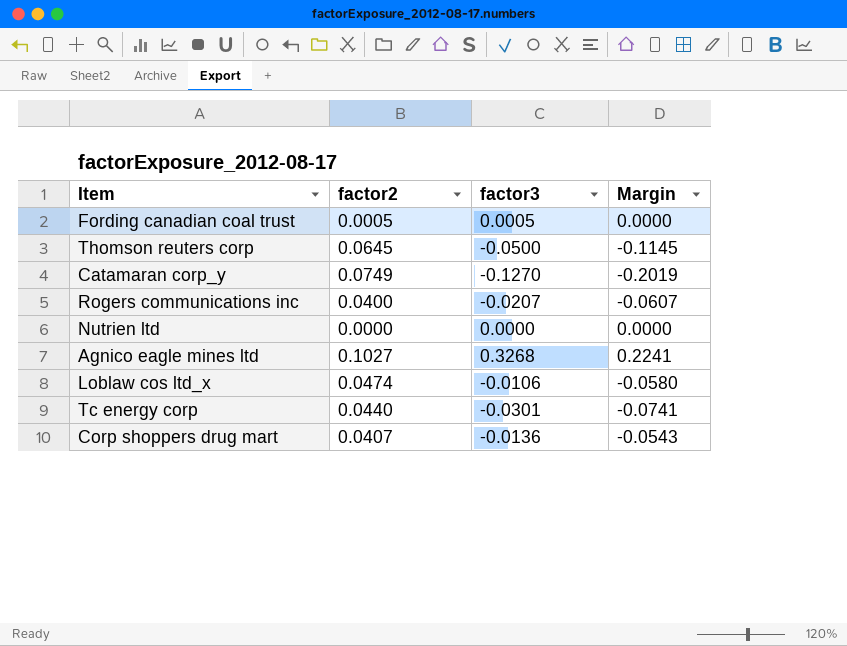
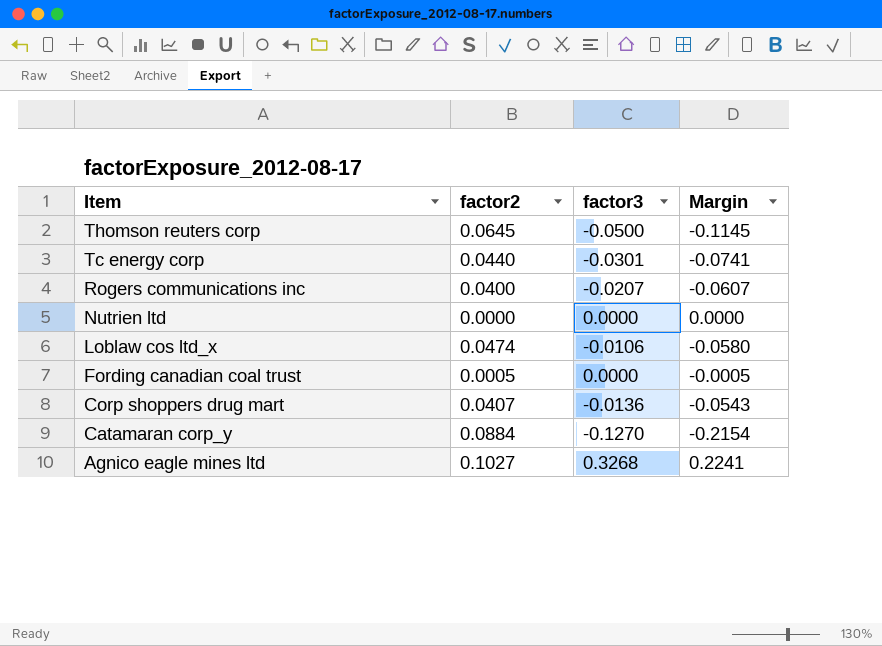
row order: none -> Item descending
Fording canadian coal trust | factor3: 0.0005 -> 0.0000
Fording canadian coal trust | Margin: 0.0000 -> -0.0005
Catamaran corp_y | factor2: 0.0749 -> 0.0884
Catamaran corp_y | Margin: -0.2019 -> -0.2154

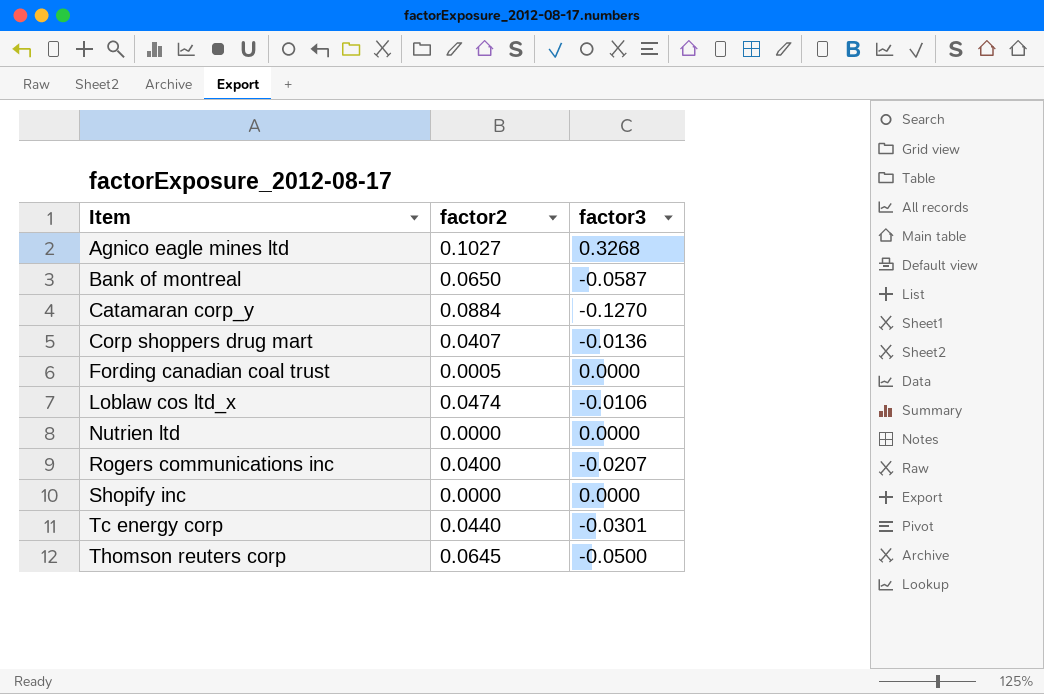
row order: Item descending -> Item ascending
column Margin | formula: [factor3] - [factor2] -> none
row Bank of montreal: none -> 0.0650 | -0.0587
row Shopify inc: none -> 0.0000 | 0.0000

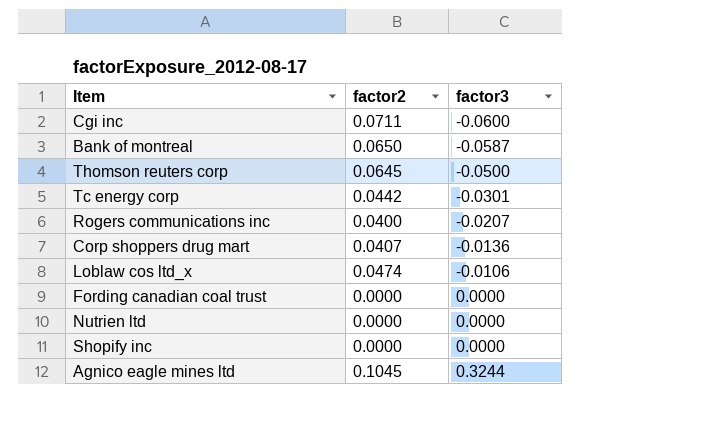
row order: Item ascending -> factor3 ascending
row Catamaran corp_y: 0.0884 | -0.1270 -> none
row Cgi inc: none -> 0.0711 | -0.0600
Tc energy corp | factor2: 0.0440 -> 0.0442
Fording canadian coal trust | factor2: 0.0005 -> 0.0000
Agnico eagle mines ltd | factor2: 0.1027 -> 0.1045
Agnico eagle mines ltd | factor3: 0.3268 -> 0.3244

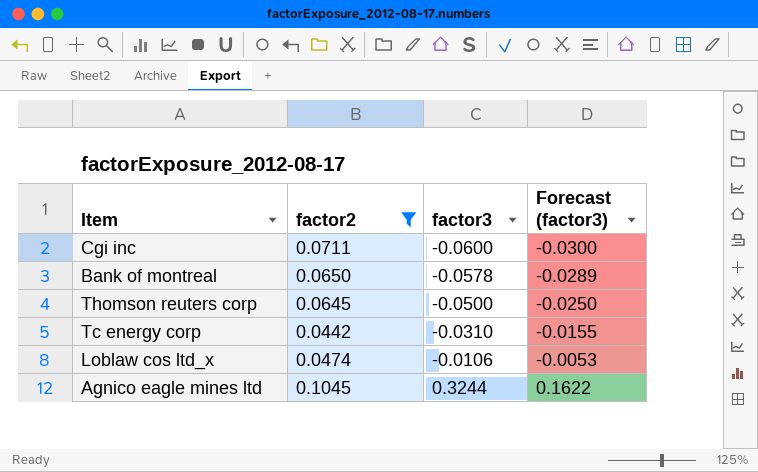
filter: none -> factor2 >= 0.0442
column Forecast (factor3) | formula: none -> [factor3] * 0.5
Bank of montreal | factor3: -0.0587 -> -0.0578
Tc energy corp | factor3: -0.0301 -> -0.0310

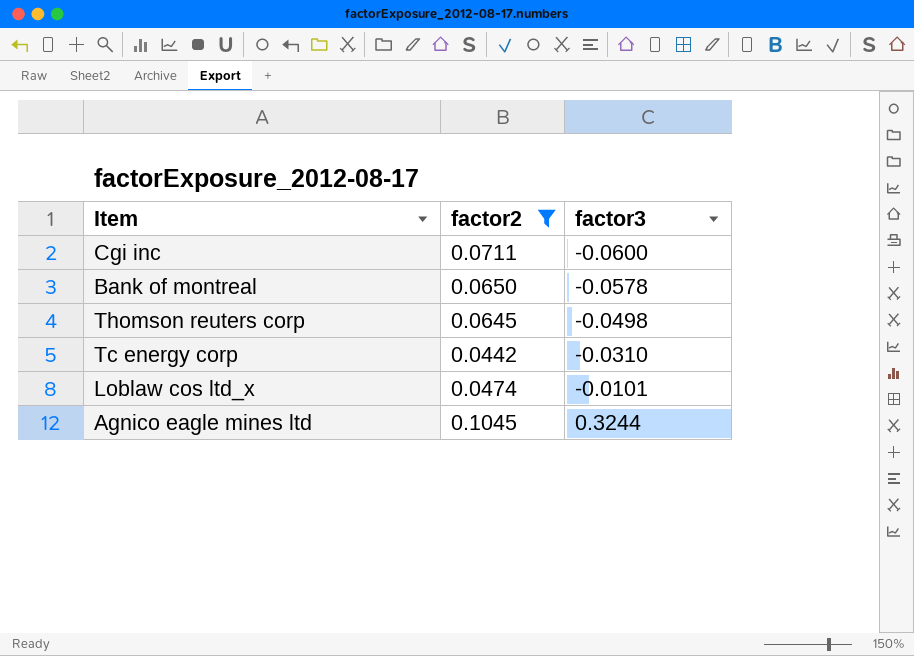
column Forecast (factor3) | formula: [factor3] * 0.5 -> none
Thomson reuters corp | factor3: -0.0500 -> -0.0498
Loblaw cos ltd_x | factor3: -0.0106 -> -0.0101

